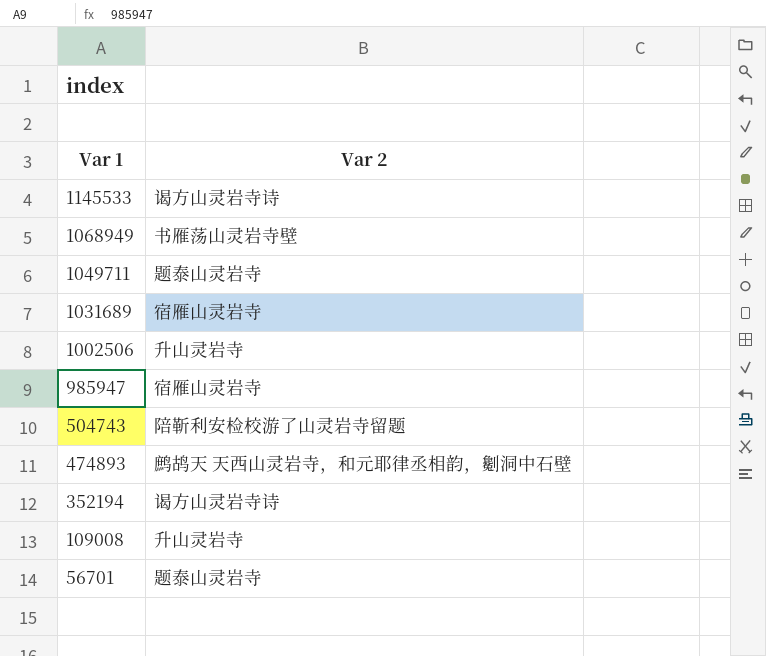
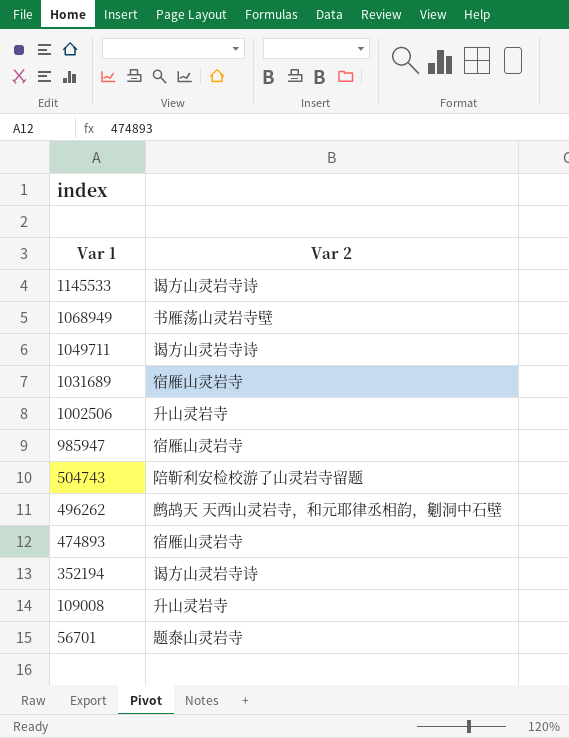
1049711 | Var 2: 题泰山灵岩寺 -> 谒方山灵岩寺诗
row 496262: none -> 鹧鸪天 天西山灵岩寺，和元耶律丞相韵，劖洞中石壁
474893 | Var 2: 鹧鸪天 天西山灵岩寺，和元耶律丞相韵，劖洞中石壁 -> 宿雁山灵岩寺

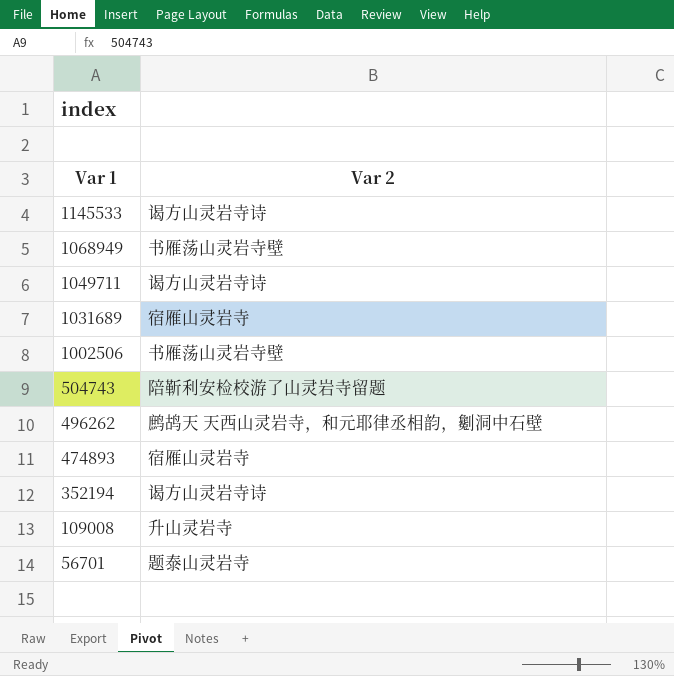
row 985947: 宿雁山灵岩寺 -> none
1002506 | Var 2: 升山灵岩寺 -> 书雁荡山灵岩寺壁

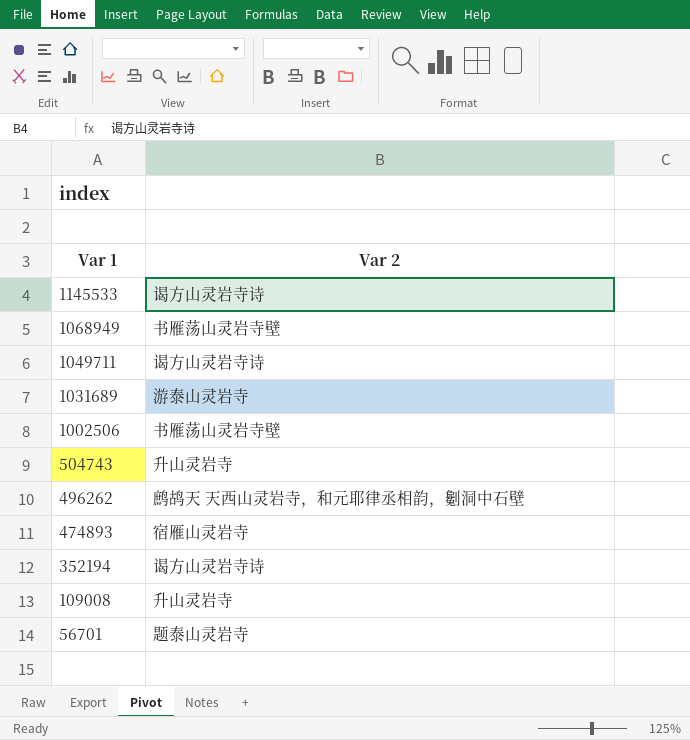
1031689 | Var 2: 宿雁山灵岩寺 -> 游泰山灵岩寺
504743 | Var 2: 陪靳利安检校游了山灵岩寺留题 -> 升山灵岩寺

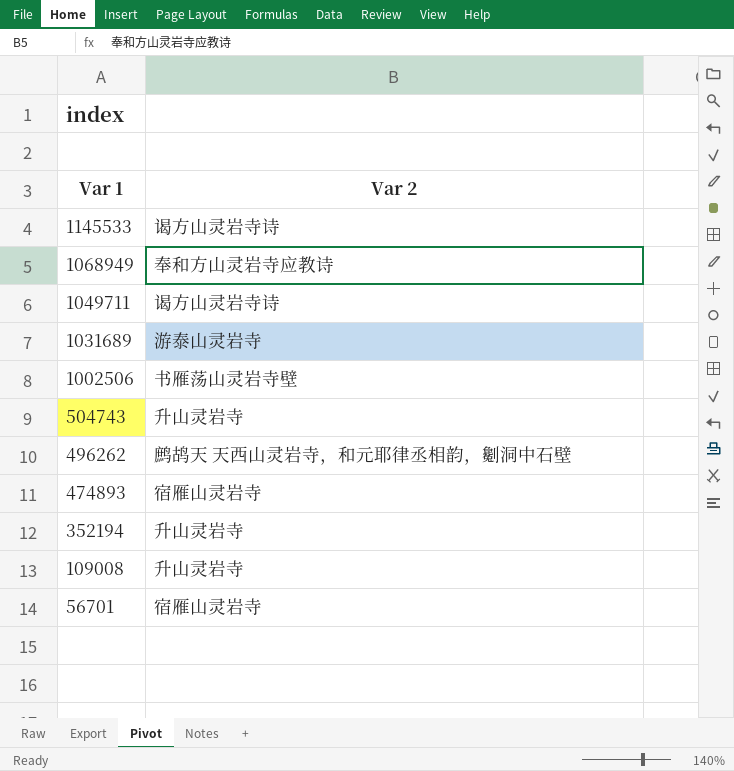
1068949 | Var 2: 书雁荡山灵岩寺壁 -> 奉和方山灵岩寺应教诗
352194 | Var 2: 谒方山灵岩寺诗 -> 升山灵岩寺
56701 | Var 2: 题泰山灵岩寺 -> 宿雁山灵岩寺

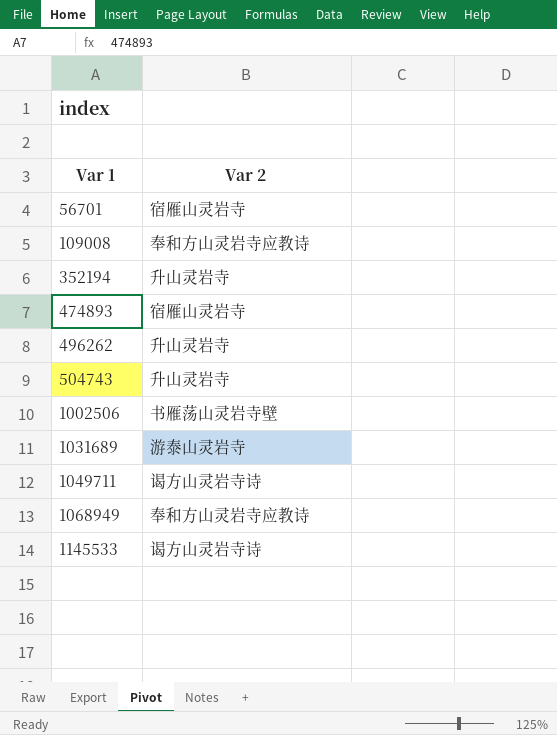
row order: Var 1 descending -> Var 1 ascending
109008 | Var 2: 升山灵岩寺 -> 奉和方山灵岩寺应教诗
496262 | Var 2: 鹧鸪天 天西山灵岩寺，和元耶律丞相韵，劖洞中石壁 -> 升山灵岩寺

